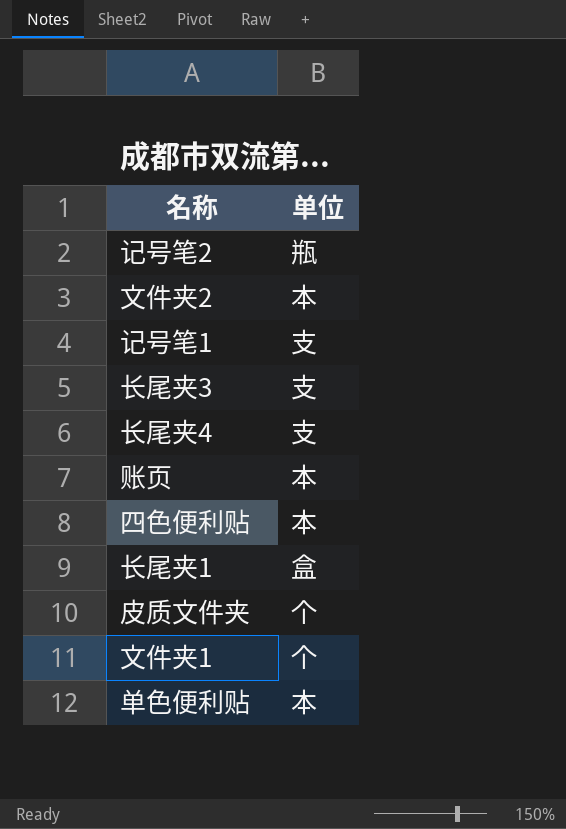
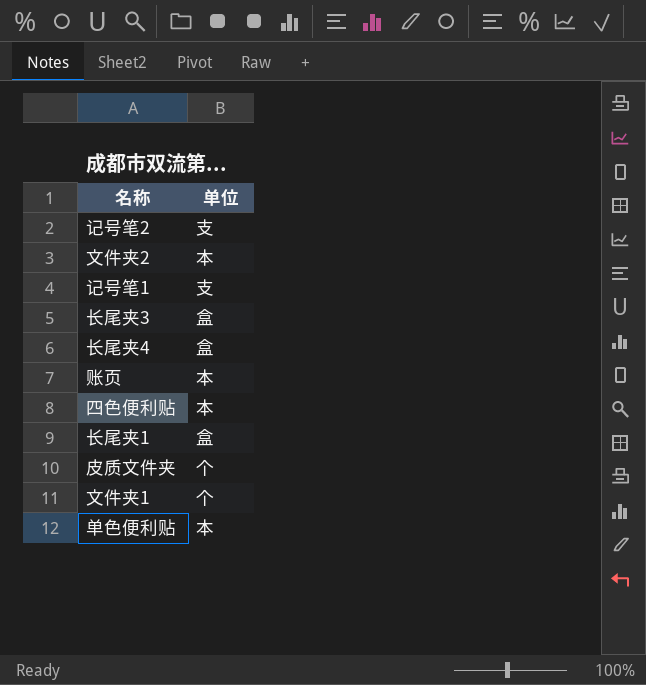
记号笔2 | 单位: 瓶 -> 支
长尾夹3 | 单位: 支 -> 盒
长尾夹4 | 单位: 支 -> 盒

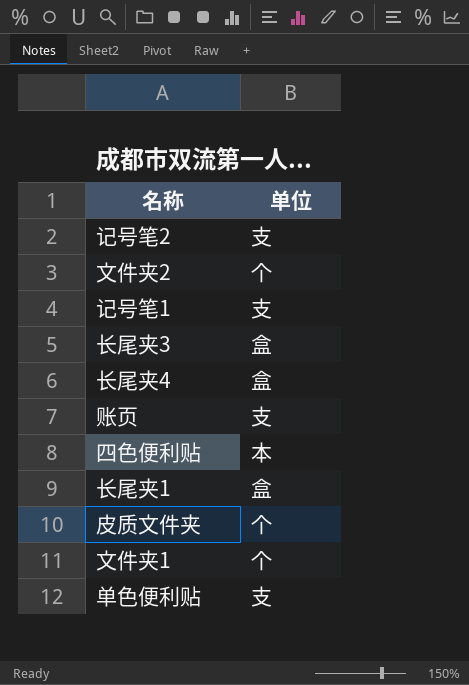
文件夹2 | 单位: 本 -> 个
账页 | 单位: 本 -> 支
单色便利贴 | 单位: 本 -> 支

